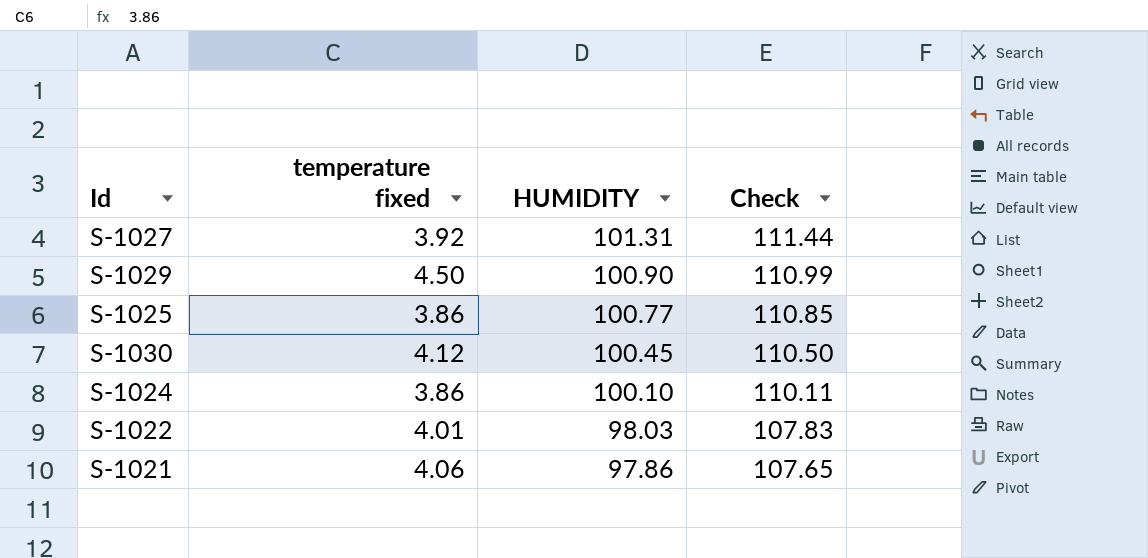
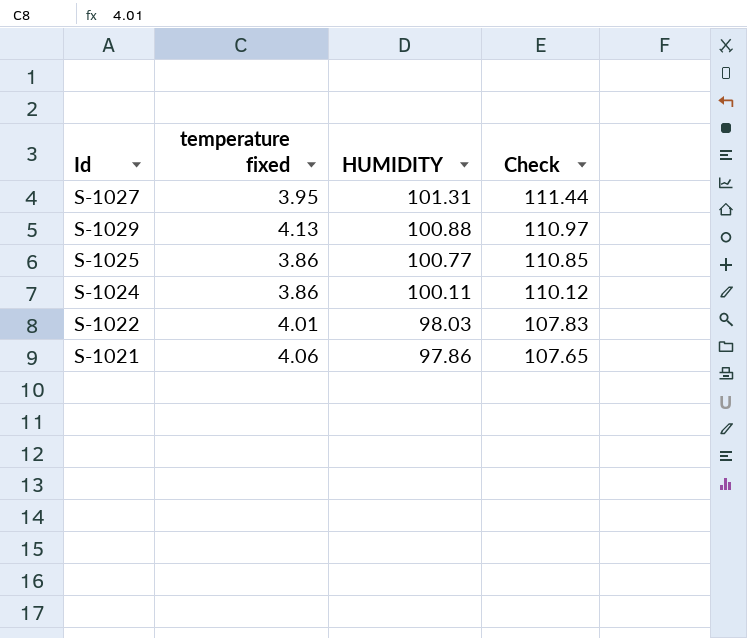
row S-1030: 4.12 | 100.45 | 110.50 -> none
S-1027 | temperature fixed: 3.92 -> 3.95
S-1029 | temperature fixed: 4.50 -> 4.13
S-1029 | HUMIDITY: 100.90 -> 100.88
S-1029 | Check: 110.99 -> 110.97
S-1024 | HUMIDITY: 100.10 -> 100.11
S-1024 | Check: 110.11 -> 110.12

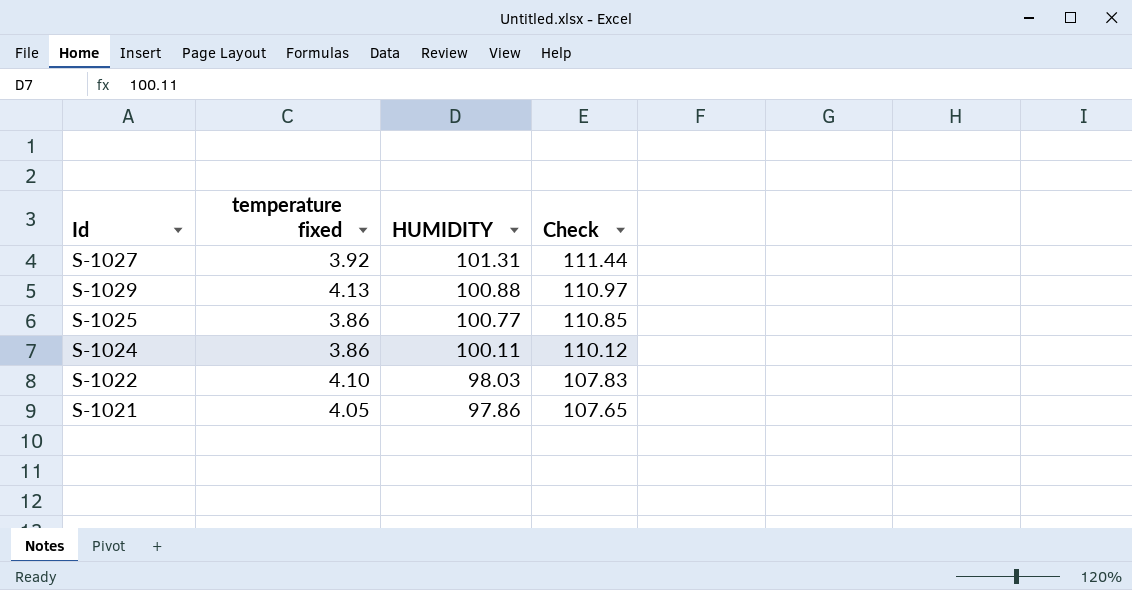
S-1027 | temperature fixed: 3.95 -> 3.92
S-1022 | temperature fixed: 4.01 -> 4.10
S-1021 | temperature fixed: 4.06 -> 4.05

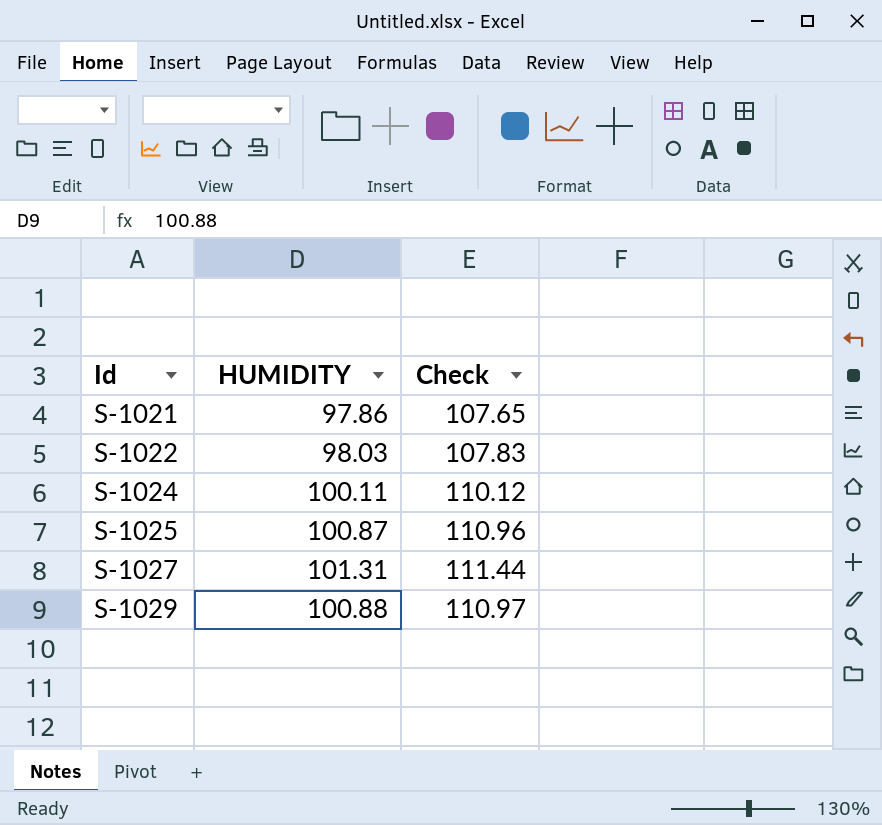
row order: HUMIDITY descending -> Id ascending
column temperature fixed | position: 2 -> none
S-1025 | HUMIDITY: 100.77 -> 100.87
S-1025 | Check: 110.85 -> 110.96

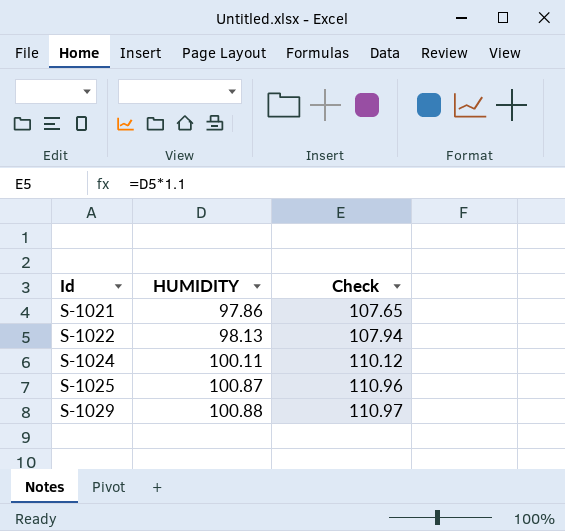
row S-1027: 101.31 | 111.44 -> none
S-1022 | HUMIDITY: 98.03 -> 98.13
S-1022 | Check: 107.83 -> 107.94

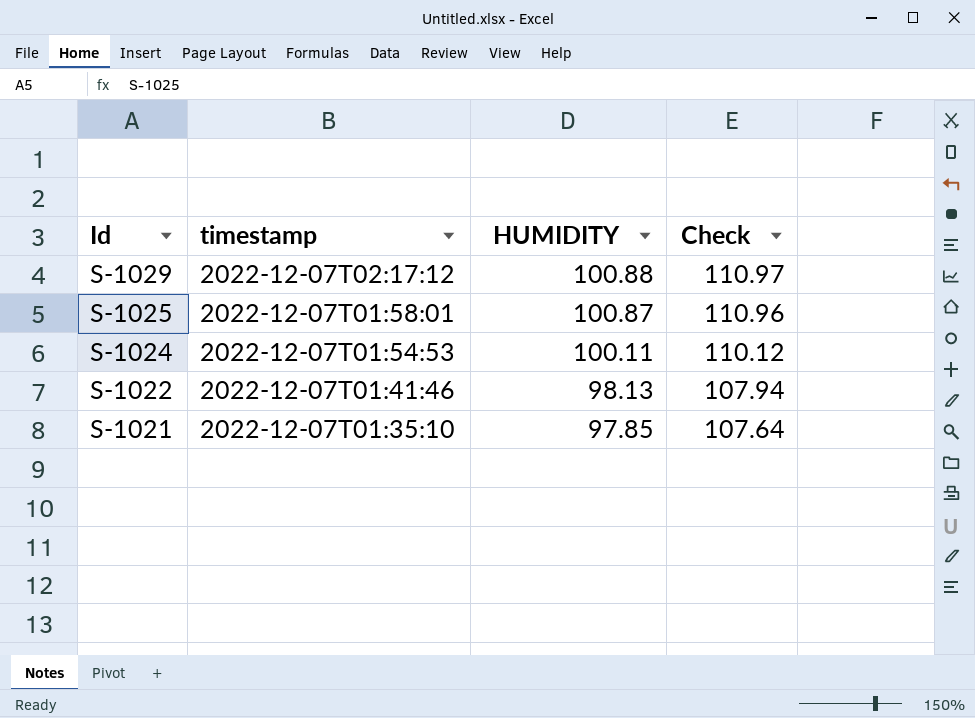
row order: Id ascending -> Id descending
column timestamp | position: none -> 2
S-1021 | HUMIDITY: 97.86 -> 97.85
S-1021 | Check: 107.65 -> 107.64

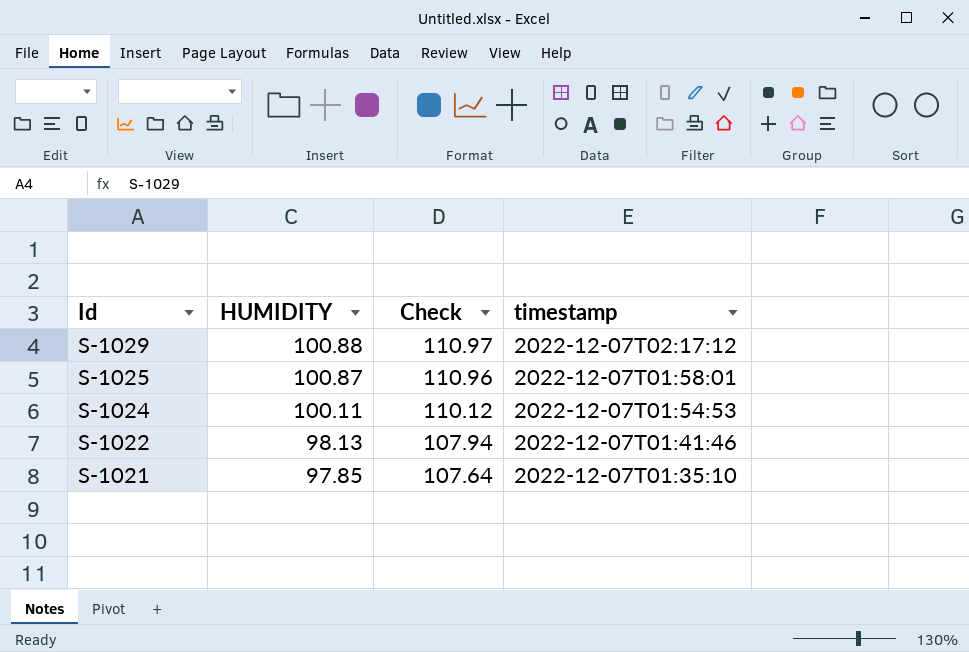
column timestamp | position: 2 -> 4

